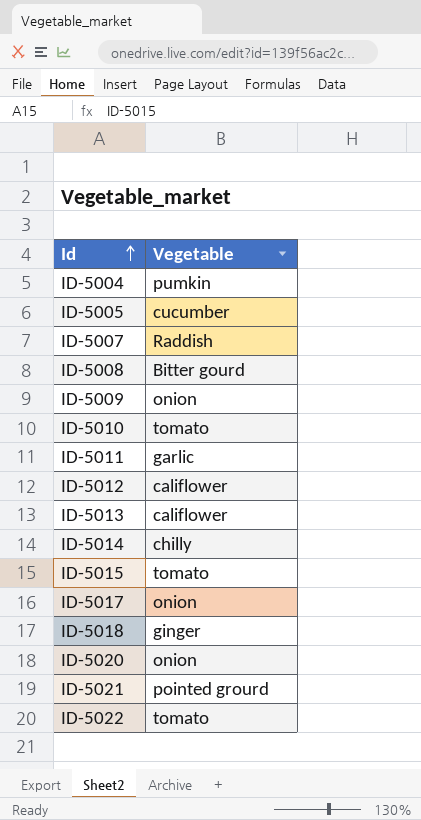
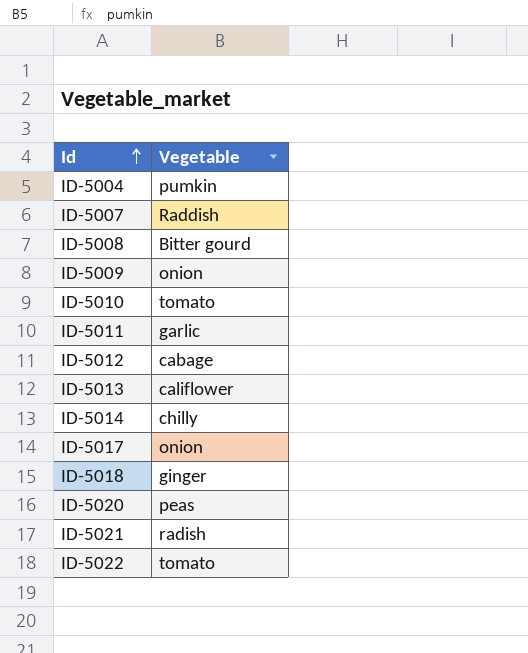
row ID-5005: cucumber -> none
row ID-5015: tomato -> none
ID-5012 | Vegetable: califlower -> cabage
ID-5020 | Vegetable: onion -> peas
ID-5021 | Vegetable: pointed grourd -> radish

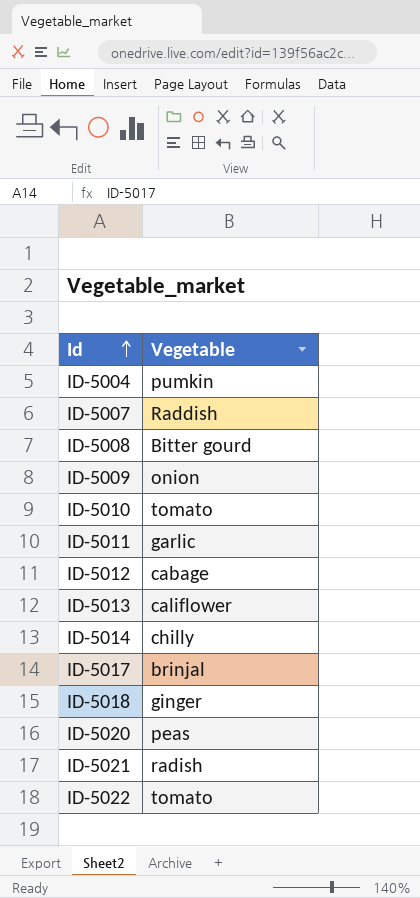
ID-5017 | Vegetable: onion -> brinjal

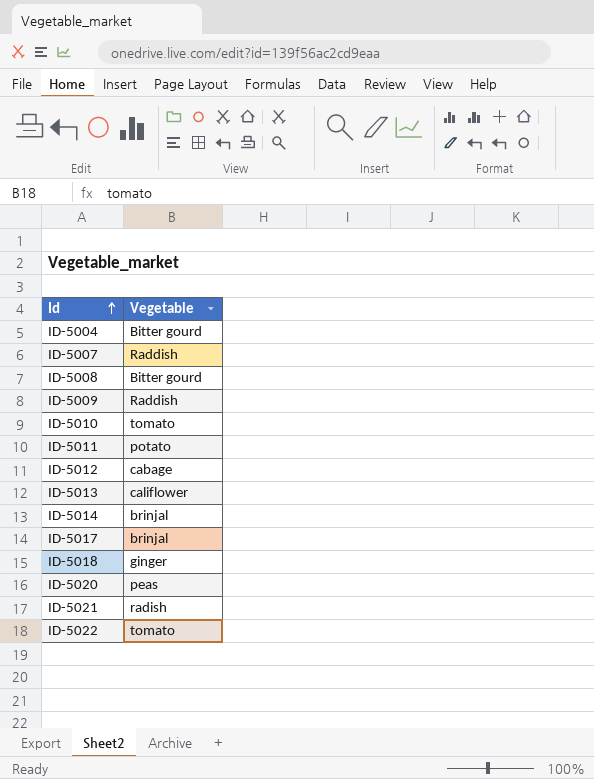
ID-5004 | Vegetable: pumkin -> Bitter gourd
ID-5009 | Vegetable: onion -> Raddish
ID-5011 | Vegetable: garlic -> potato
ID-5014 | Vegetable: chilly -> brinjal

